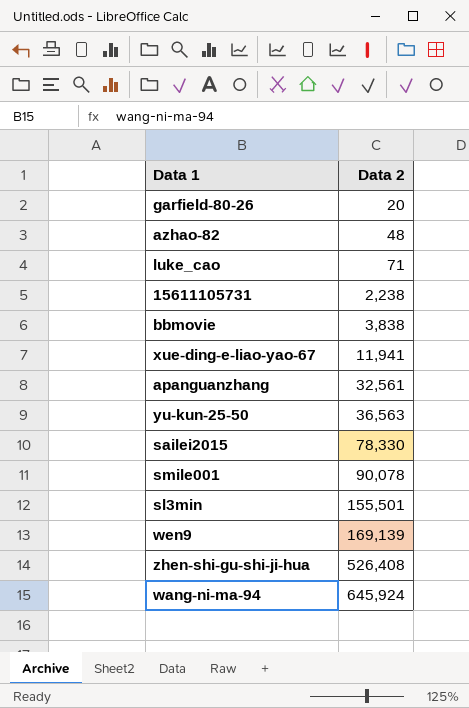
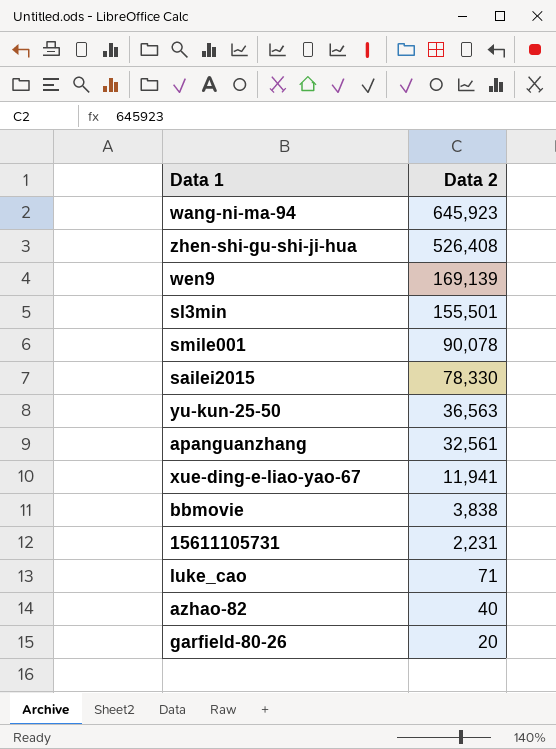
row order: Data 2 ascending -> Data 2 descending
wang-ni-ma-94 | Data 2: 645,924 -> 645,923
15611105731 | Data 2: 2,238 -> 2,231
azhao-82 | Data 2: 48 -> 40

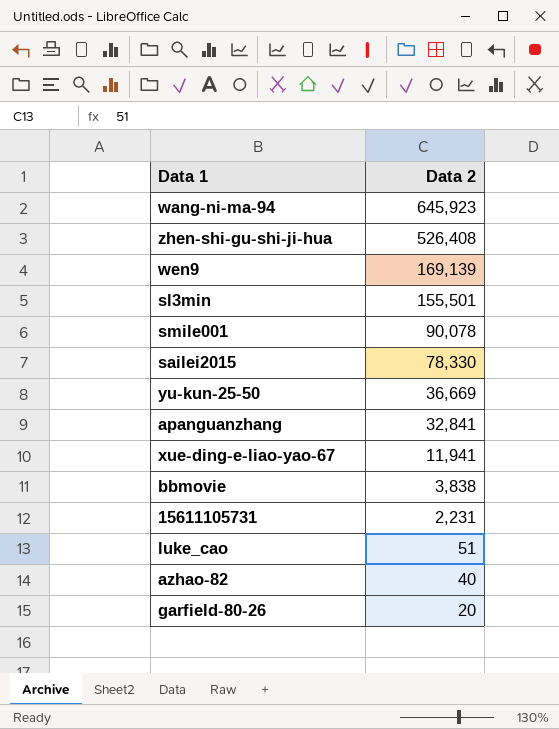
yu-kun-25-50 | Data 2: 36,563 -> 36,669
apanguanzhang | Data 2: 32,561 -> 32,841
luke_cao | Data 2: 71 -> 51

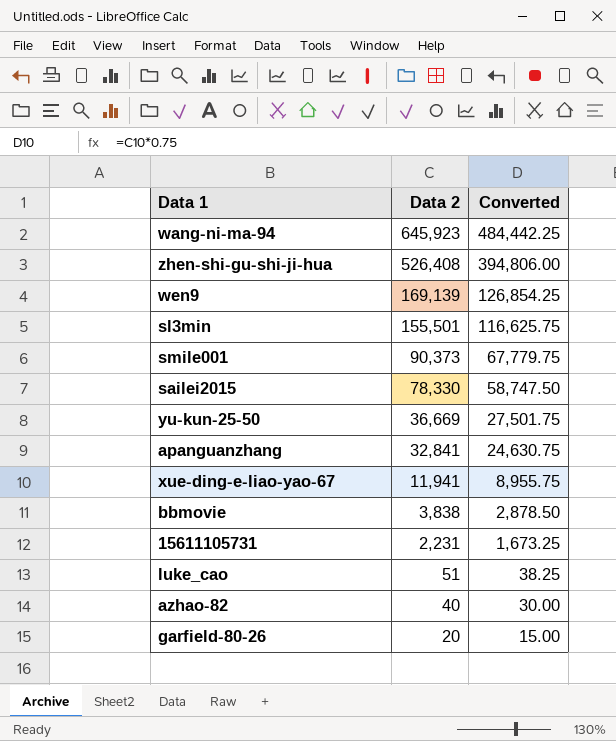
column Converted | formula: none -> [Data 2] * 0.75
smile001 | Data 2: 90,078 -> 90,373

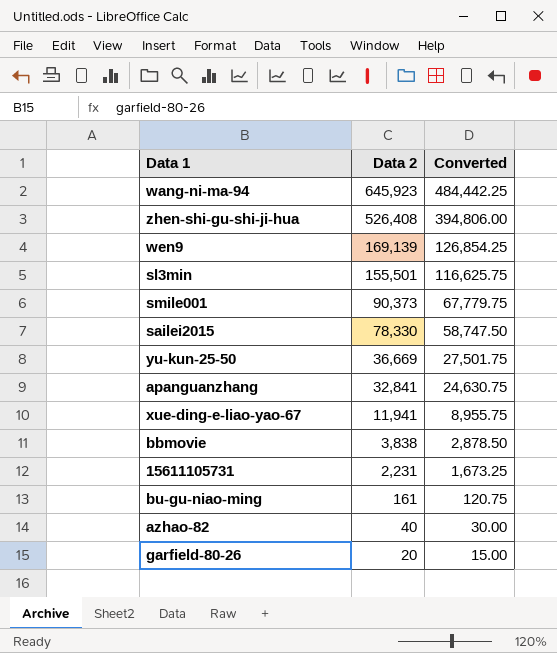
row luke_cao: 51 | 38.25 -> none
row bu-gu-niao-ming: none -> 161 | 120.75

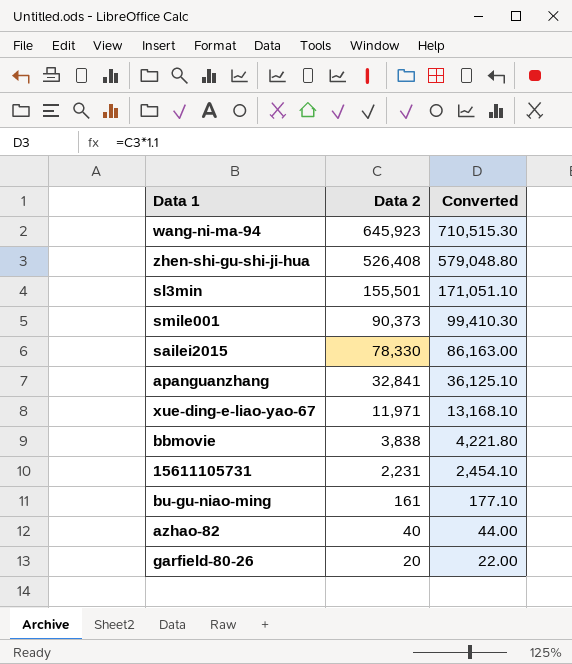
column Converted | formula: [Data 2] * 0.75 -> [Data 2] * 1.1
row wen9: 169,139 | 126,854.25 -> none
row yu-kun-25-50: 36,669 | 27,501.75 -> none
xue-ding-e-liao-yao-67 | Data 2: 11,941 -> 11,971

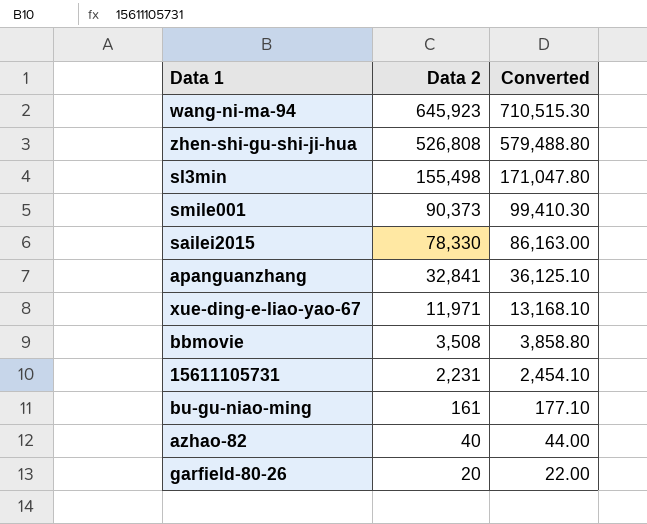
zhen-shi-gu-shi-ji-hua | Data 2: 526,408 -> 526,808
zhen-shi-gu-shi-ji-hua | Converted: 579,048.80 -> 579,488.80
sl3min | Data 2: 155,501 -> 155,498
sl3min | Converted: 171,051.10 -> 171,047.80
bbmovie | Data 2: 3,838 -> 3,508
bbmovie | Converted: 4,221.80 -> 3,858.80

